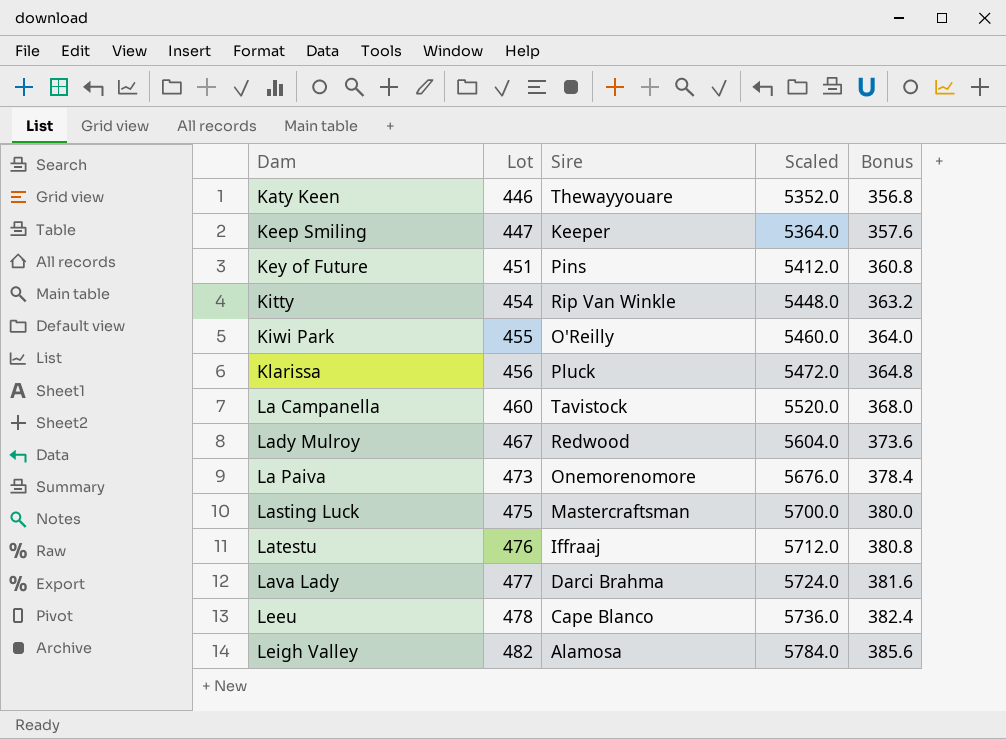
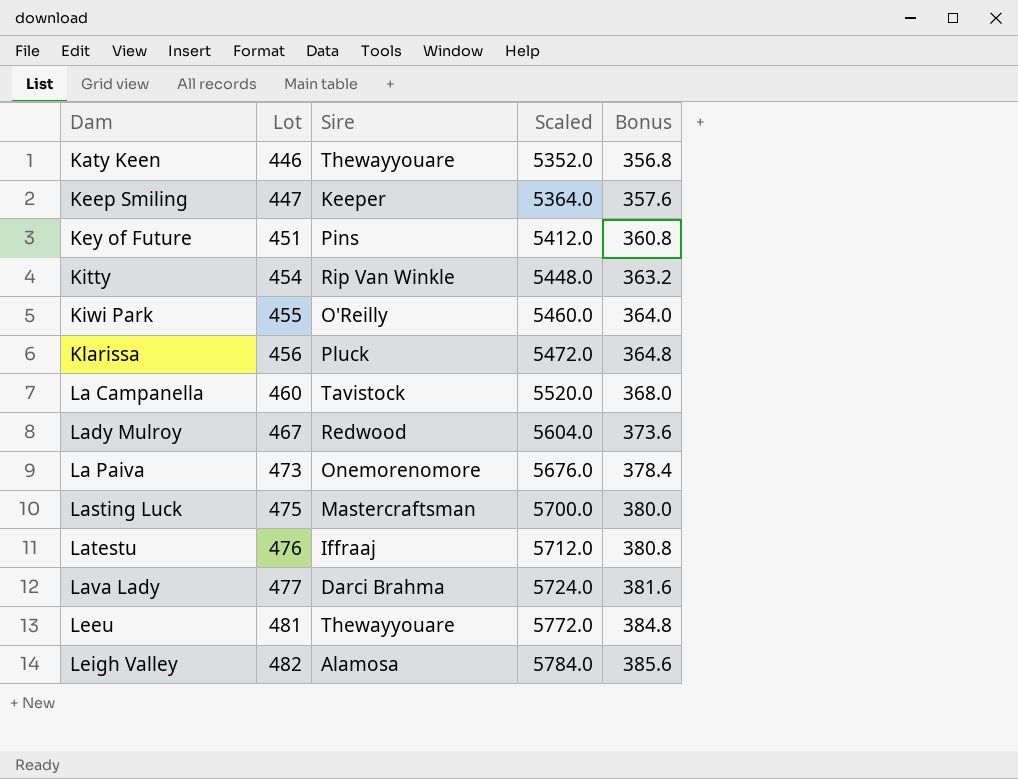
Leeu | Lot: 478 -> 481
Leeu | Sire: Cape Blanco -> Thewayyouare
Leeu | Scaled: 5736.0 -> 5772.0
Leeu | Bonus: 382.4 -> 384.8

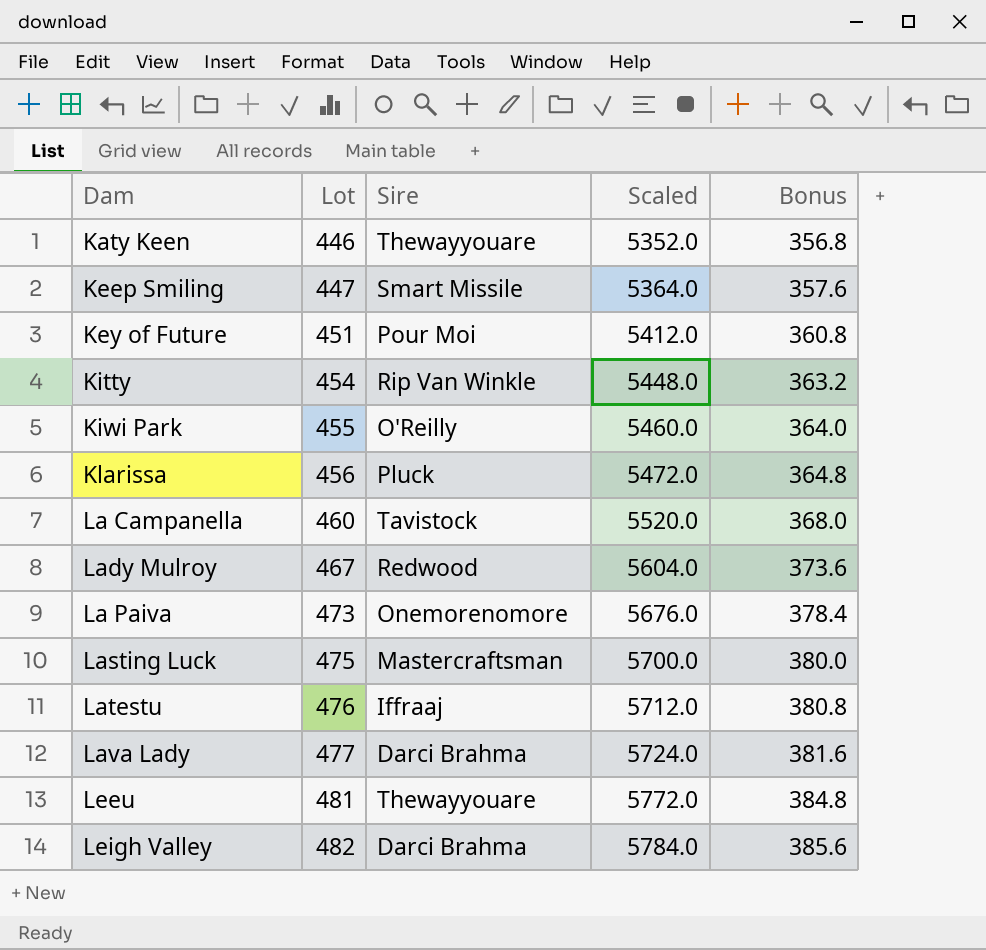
Keep Smiling | Sire: Keeper -> Smart Missile
Key of Future | Sire: Pins -> Pour Moi
Leigh Valley | Sire: Alamosa -> Darci Brahma

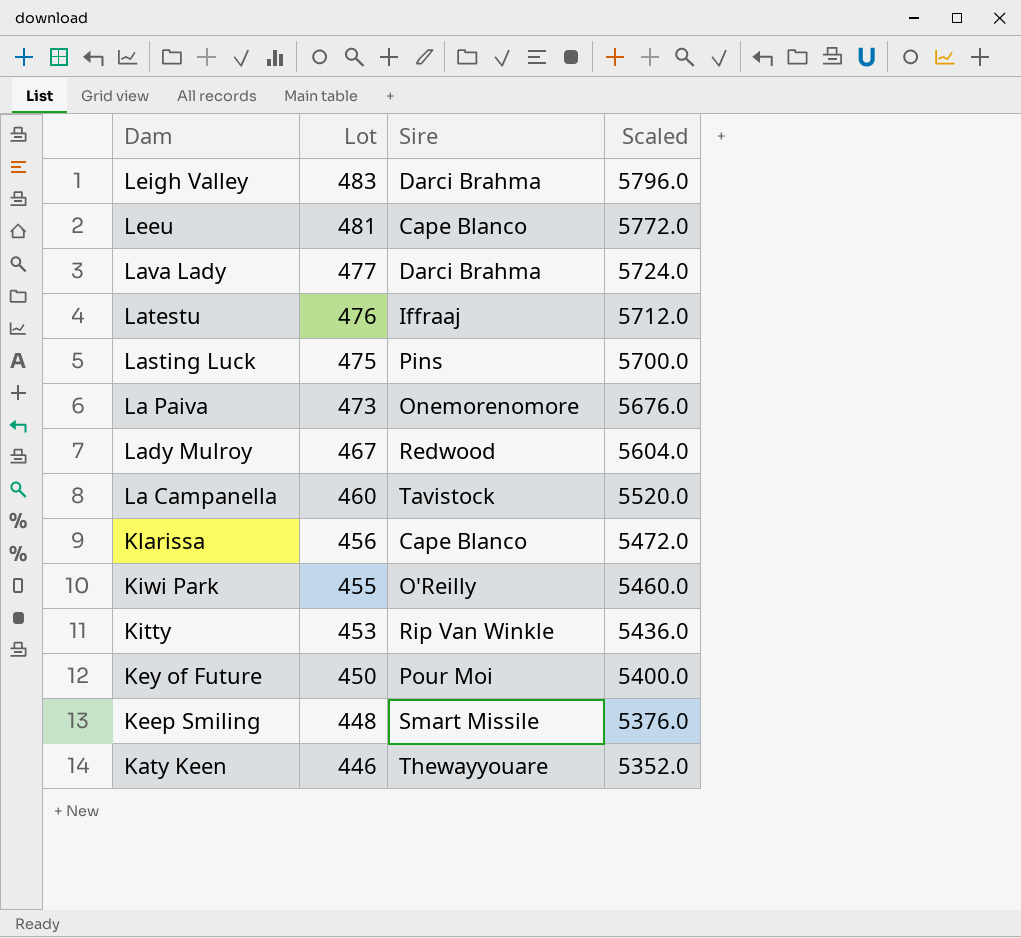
row order: Lot ascending -> Lot descending
column Bonus | formula: [Lot] * 0.8 -> none
Leigh Valley | Lot: 482 -> 483
Leigh Valley | Scaled: 5784.0 -> 5796.0
Leeu | Sire: Thewayyouare -> Cape Blanco
Lasting Luck | Sire: Mastercraftsman -> Pins
Klarissa | Sire: Pluck -> Cape Blanco
Kitty | Lot: 454 -> 453
Kitty | Scaled: 5448.0 -> 5436.0
Key of Future | Lot: 451 -> 450
Key of Future | Scaled: 5412.0 -> 5400.0
Keep Smiling | Lot: 447 -> 448
Keep Smiling | Scaled: 5364.0 -> 5376.0

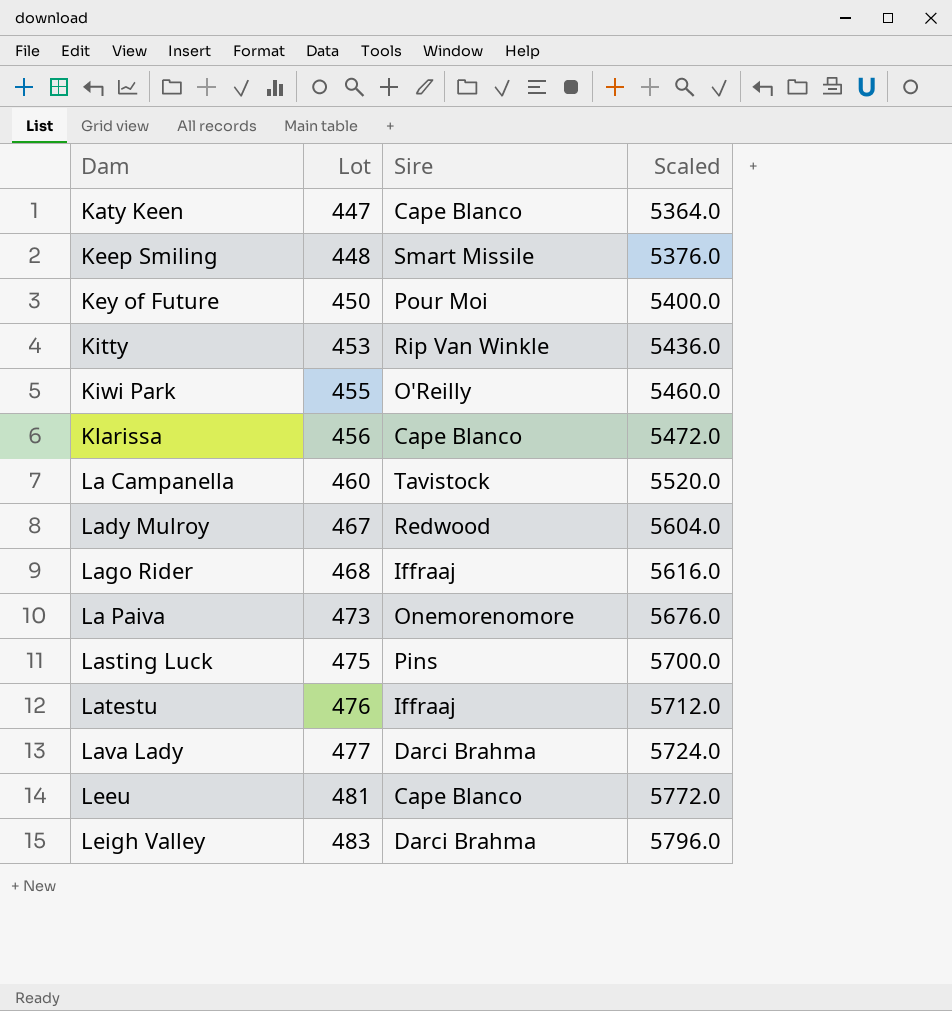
row order: Lot descending -> Lot ascending
Katy Keen | Lot: 446 -> 447
Katy Keen | Sire: Thewayyouare -> Cape Blanco
Katy Keen | Scaled: 5352.0 -> 5364.0
row Lago Rider: none -> 468 | Iffraaj | 5616.0

